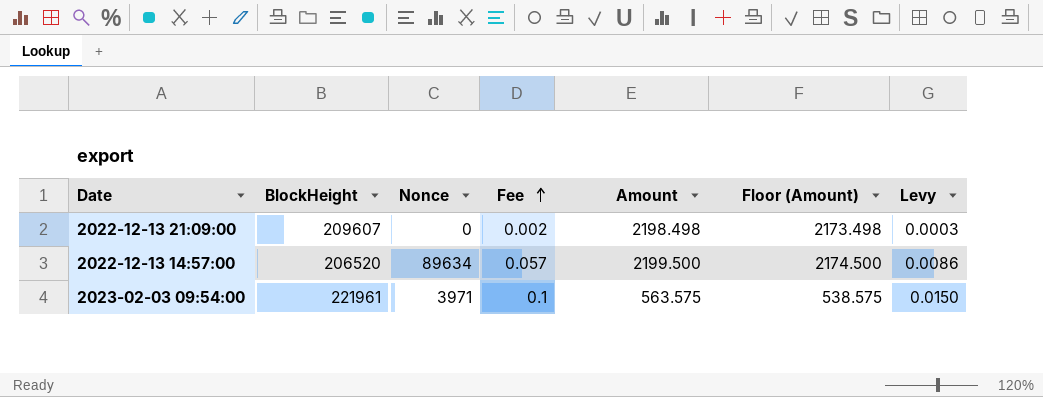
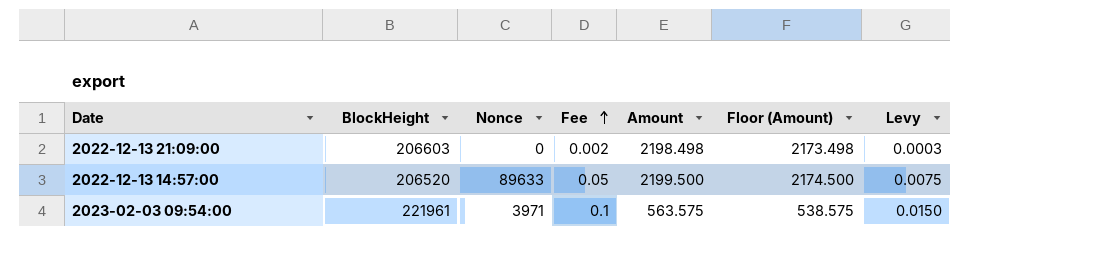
2022-12-13 21:09:00 | BlockHeight: 209607 -> 206603
2022-12-13 14:57:00 | Nonce: 89634 -> 89633
2022-12-13 14:57:00 | Fee: 0.057 -> 0.05
2022-12-13 14:57:00 | Levy: 0.0086 -> 0.0075

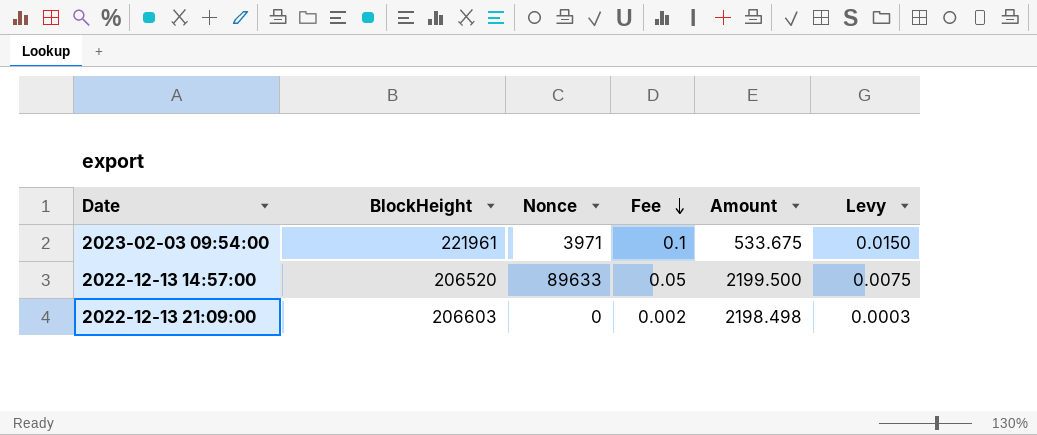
row order: Fee ascending -> Fee descending
column Floor (Amount) | formula: [Amount] - 25 -> none
2023-02-03 09:54:00 | Amount: 563.575 -> 533.675

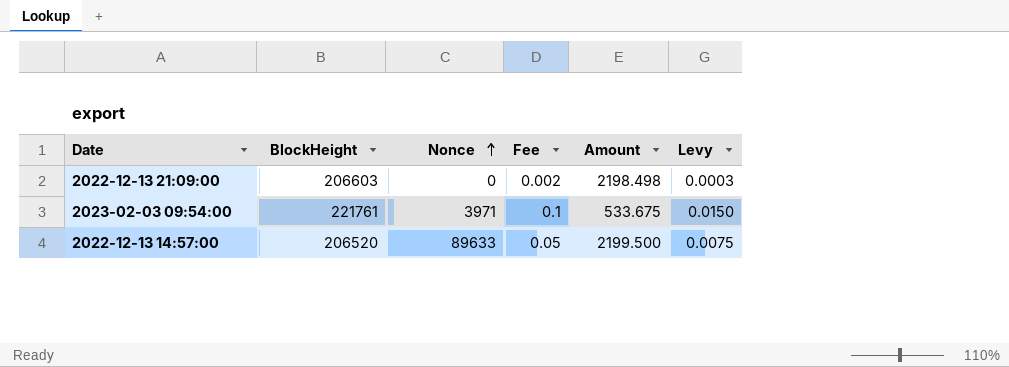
row order: Fee descending -> Nonce ascending
2023-02-03 09:54:00 | BlockHeight: 221961 -> 221761

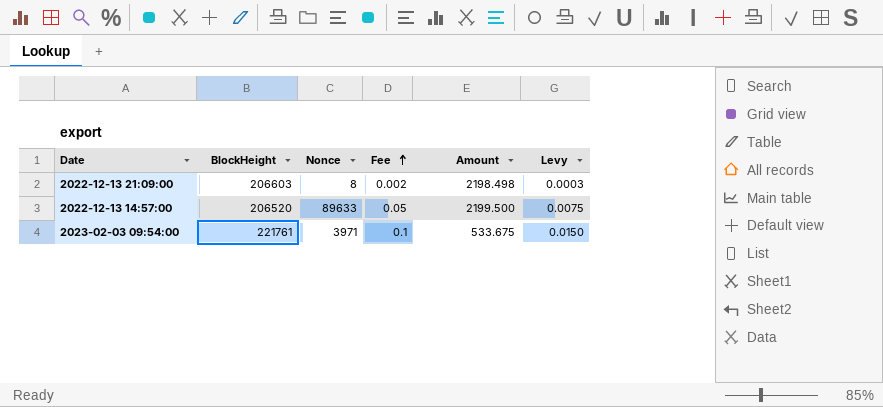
row order: Nonce ascending -> Fee ascending
2022-12-13 21:09:00 | Nonce: 0 -> 8

